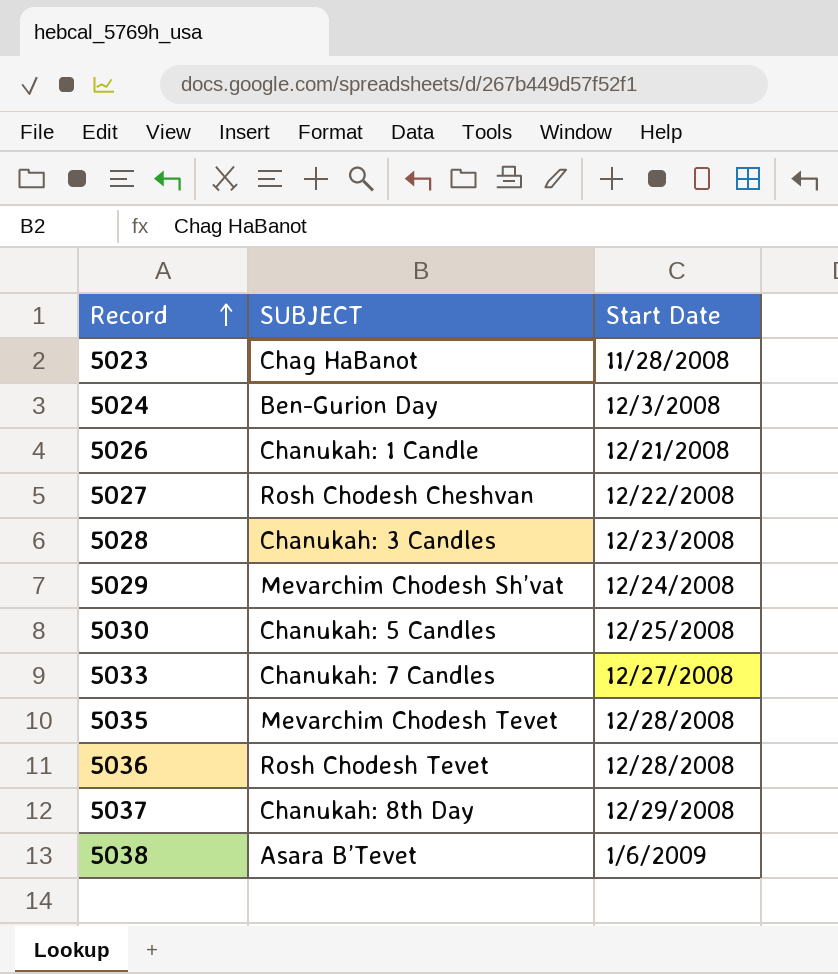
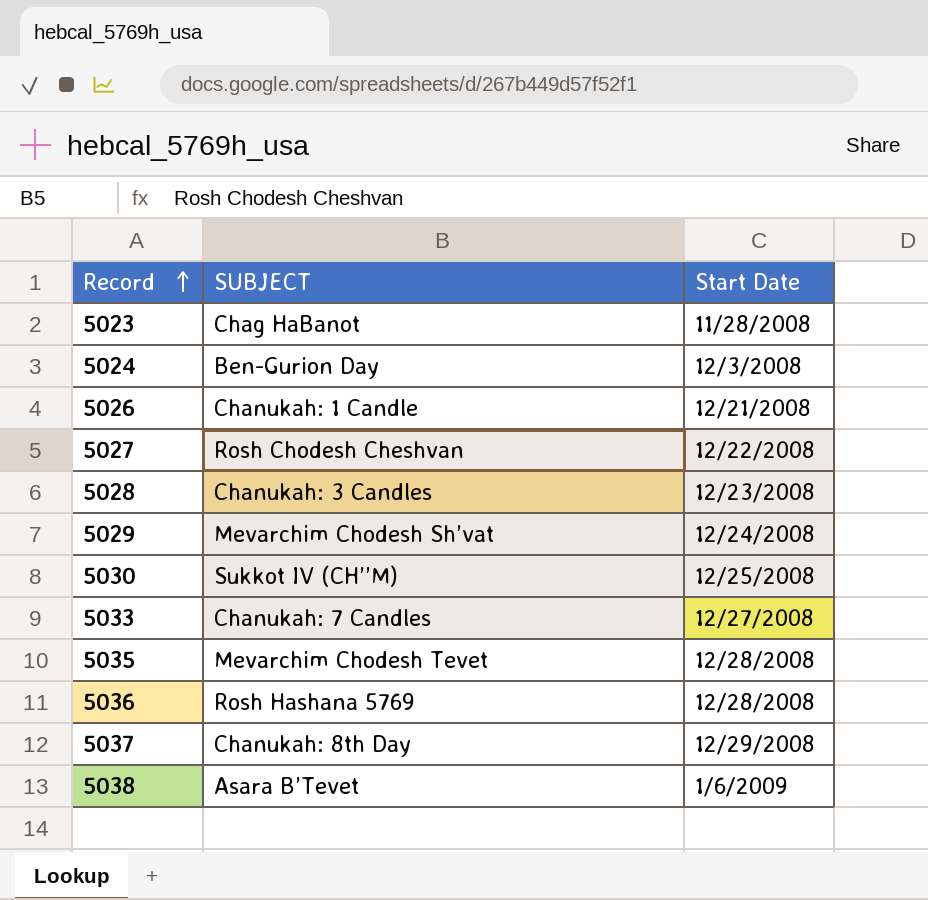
5030 | SUBJECT: Chanukah: 5 Candles -> Sukkot IV (CH’’M)
5036 | SUBJECT: Rosh Chodesh Tevet -> Rosh Hashana 5769

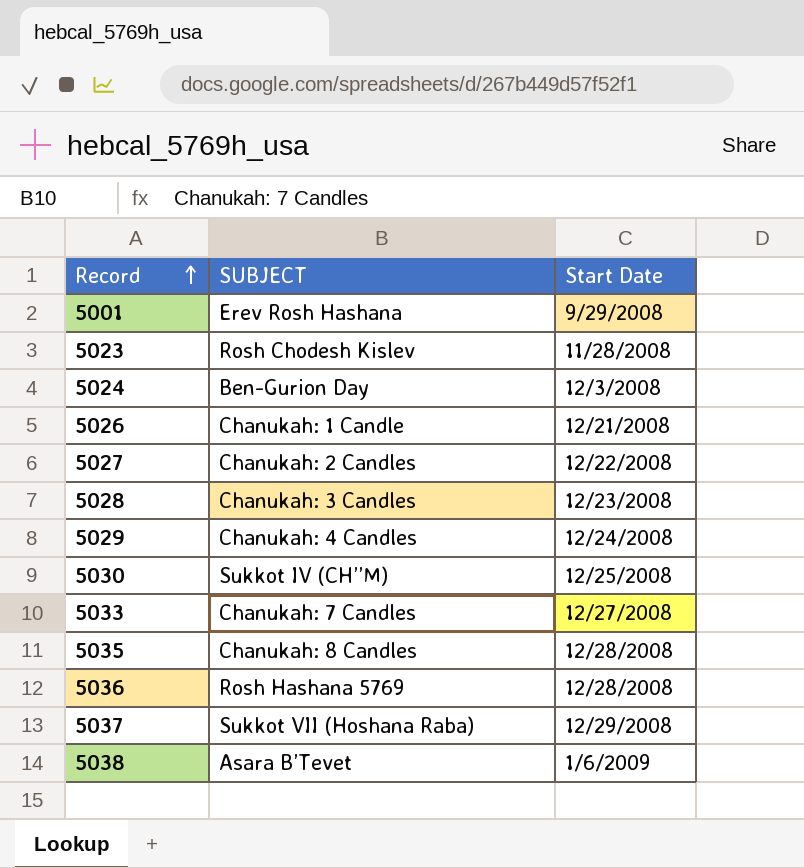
row 5001: none -> Erev Rosh Hashana | 9/29/2008
5023 | SUBJECT: Chag HaBanot -> Rosh Chodesh Kislev
5027 | SUBJECT: Rosh Chodesh Cheshvan -> Chanukah: 2 Candles
5029 | SUBJECT: Mevarchim Chodesh Sh’vat -> Chanukah: 4 Candles
5035 | SUBJECT: Mevarchim Chodesh Tevet -> Chanukah: 8 Candles
5037 | SUBJECT: Chanukah: 8th Day -> Sukkot VII (Hoshana Raba)

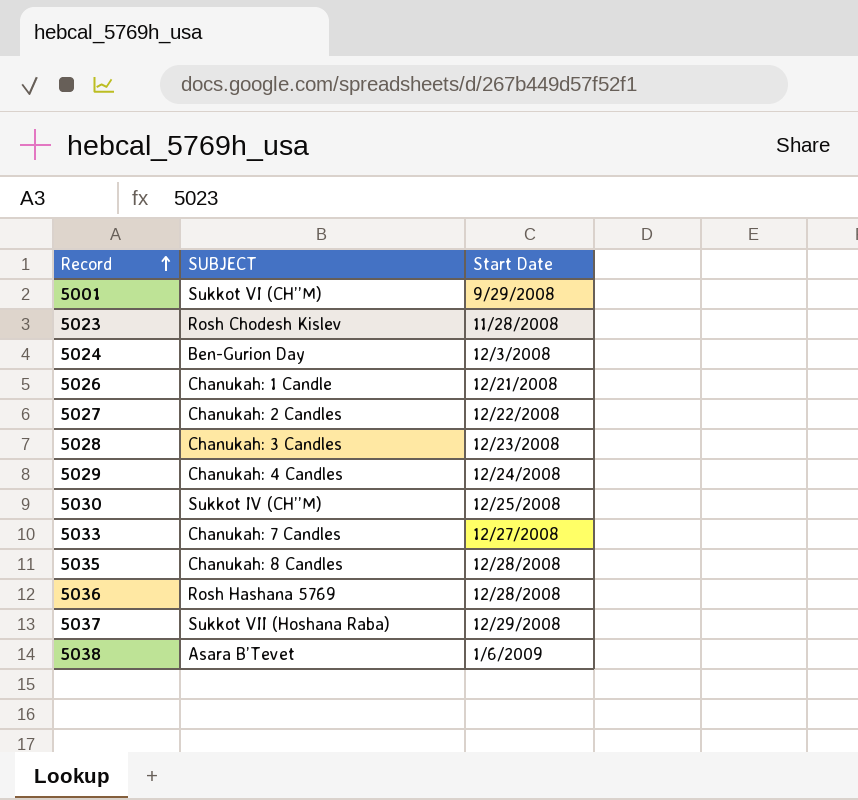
5001 | SUBJECT: Erev Rosh Hashana -> Sukkot VI (CH’’M)

